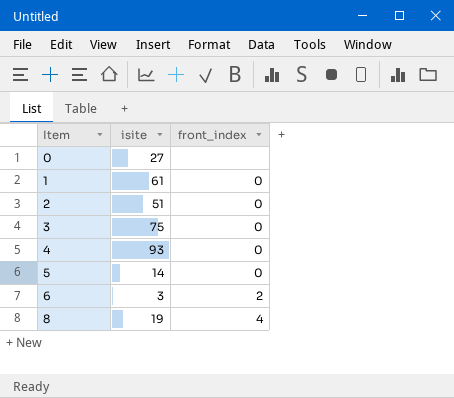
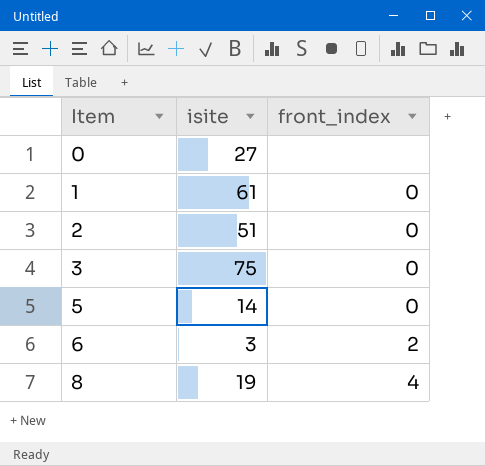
row 4: 93 | 0 -> none

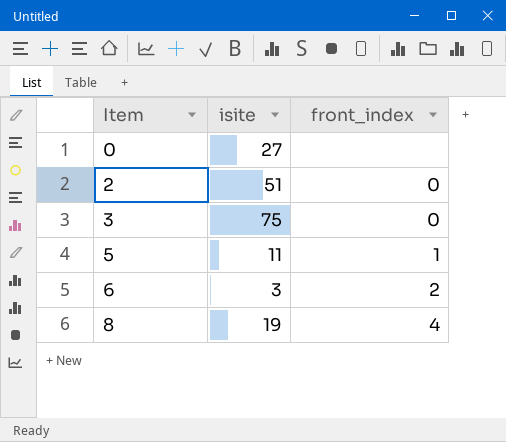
row 1: 61 | 0 -> none
5 | isite: 14 -> 11
5 | front_index: 0 -> 1

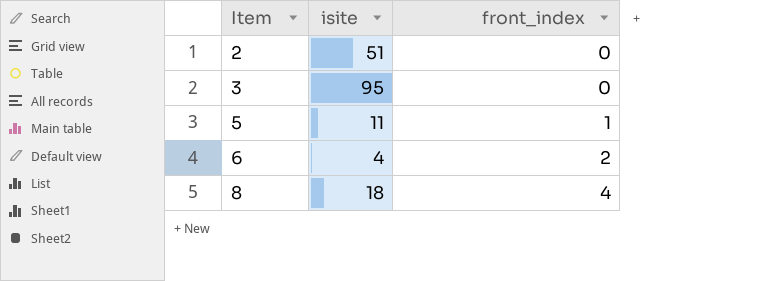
row 0: 27 | none -> none
3 | isite: 75 -> 95
6 | isite: 3 -> 4
8 | isite: 19 -> 18

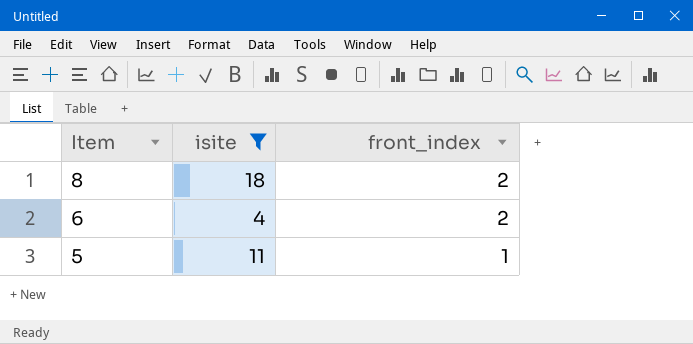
filter: none -> isite <= 18
row order: Item ascending -> Item descending
8 | front_index: 4 -> 2

